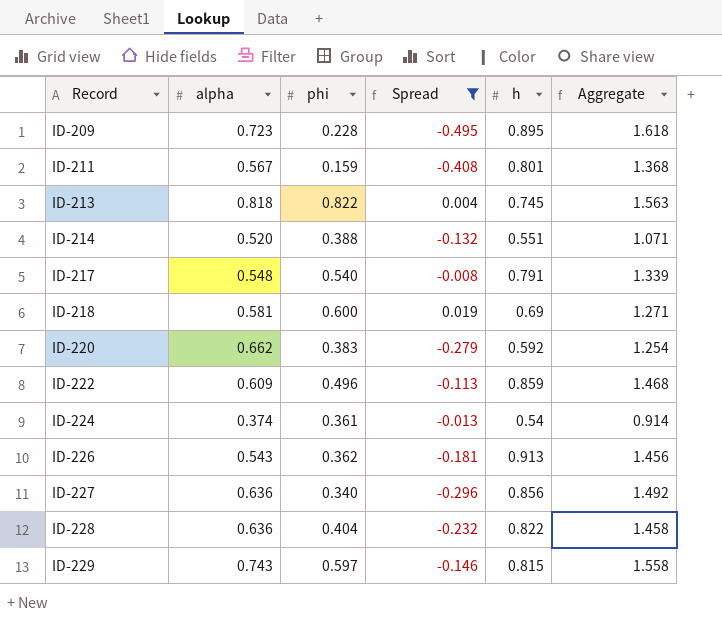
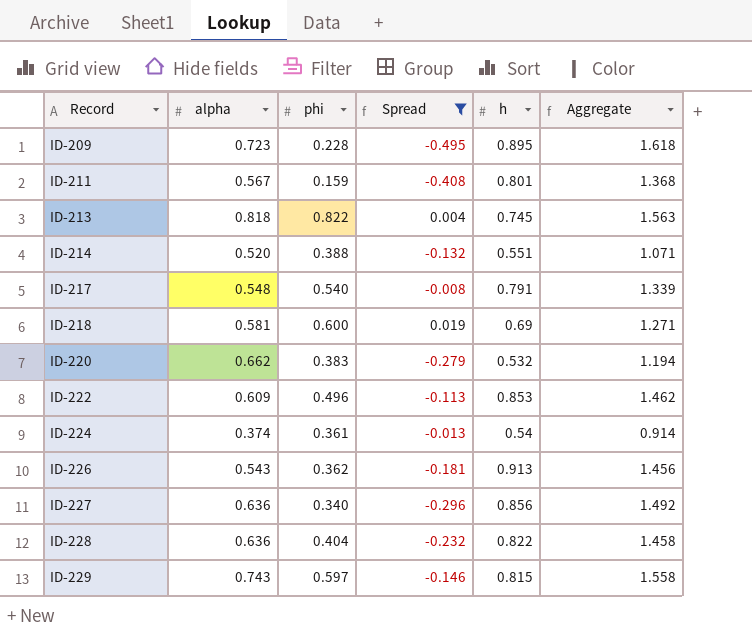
ID-220 | h: 0.592 -> 0.532
ID-220 | Aggregate: 1.254 -> 1.194
ID-222 | h: 0.859 -> 0.853
ID-222 | Aggregate: 1.468 -> 1.462

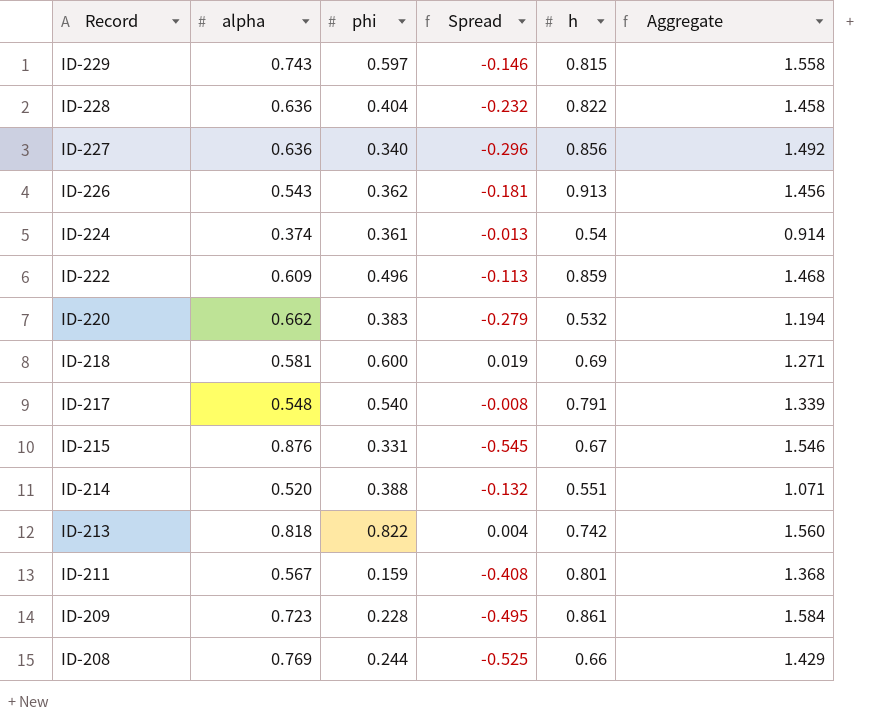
filter: Spread >= -0.495 -> none
row order: Record ascending -> Record descending
ID-222 | h: 0.853 -> 0.859
ID-222 | Aggregate: 1.462 -> 1.468
ID-213 | h: 0.745 -> 0.742
ID-213 | Aggregate: 1.563 -> 1.560
ID-209 | h: 0.895 -> 0.861
ID-209 | Aggregate: 1.618 -> 1.584

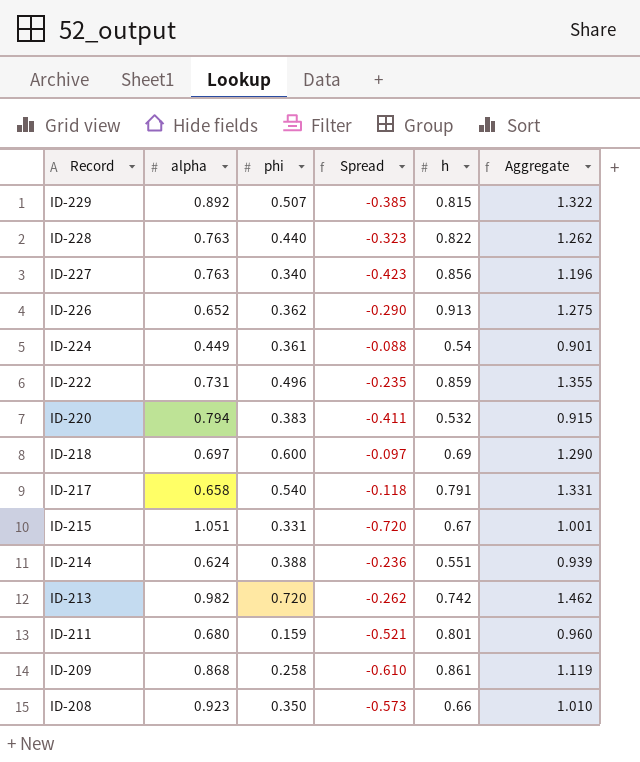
column Aggregate | formula: [alpha] + [h] -> [phi] + [h]
ID-229 | alpha: 0.743 -> 0.892
ID-229 | phi: 0.597 -> 0.507
ID-229 | Spread: -0.146 -> -0.385
ID-228 | alpha: 0.636 -> 0.763
ID-228 | phi: 0.404 -> 0.440
ID-228 | Spread: -0.232 -> -0.323
ID-227 | alpha: 0.636 -> 0.763
ID-227 | Spread: -0.296 -> -0.423
ID-226 | alpha: 0.543 -> 0.652
ID-226 | Spread: -0.181 -> -0.290
ID-224 | alpha: 0.374 -> 0.449
ID-224 | Spread: -0.013 -> -0.088
ID-222 | alpha: 0.609 -> 0.731
ID-222 | Spread: -0.113 -> -0.235
ID-220 | alpha: 0.662 -> 0.794
ID-220 | Spread: -0.279 -> -0.411
ID-218 | alpha: 0.581 -> 0.697
ID-218 | Spread: 0.019 -> -0.097
ID-217 | alpha: 0.548 -> 0.658
ID-217 | Spread: -0.008 -> -0.118
ID-215 | alpha: 0.876 -> 1.051
ID-215 | Spread: -0.545 -> -0.720
ID-214 | alpha: 0.520 -> 0.624
ID-214 | Spread: -0.132 -> -0.236
ID-213 | alpha: 0.818 -> 0.982
ID-213 | phi: 0.822 -> 0.720
ID-213 | Spread: 0.004 -> -0.262
ID-211 | alpha: 0.567 -> 0.680
ID-211 | Spread: -0.408 -> -0.521
ID-209 | alpha: 0.723 -> 0.868
ID-209 | phi: 0.228 -> 0.258
ID-209 | Spread: -0.495 -> -0.610
ID-208 | alpha: 0.769 -> 0.923
ID-208 | phi: 0.244 -> 0.350
ID-208 | Spread: -0.525 -> -0.573

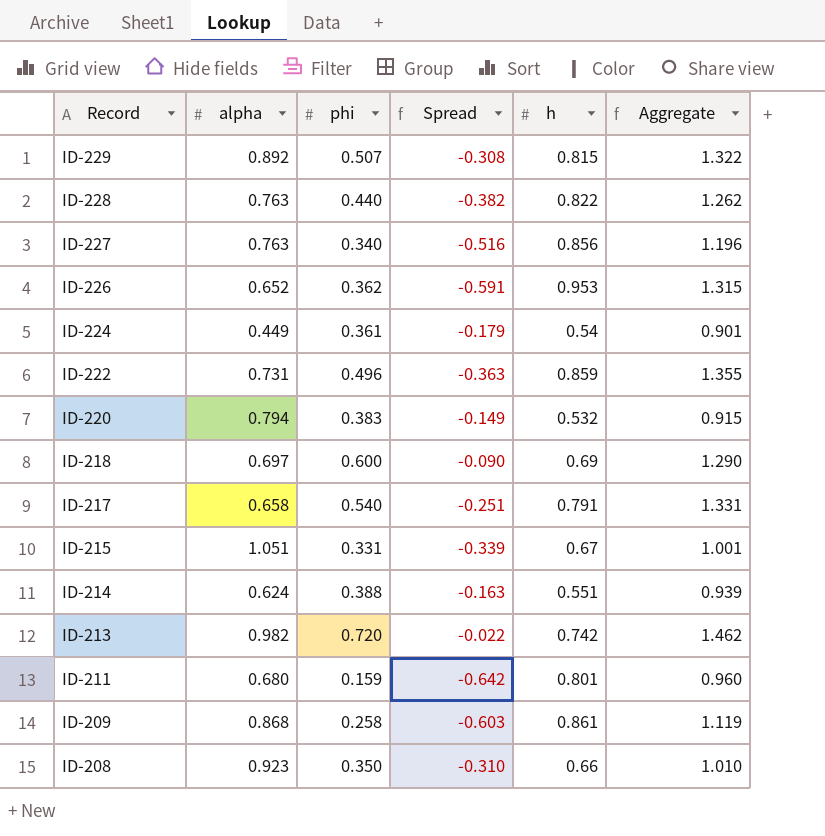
column Spread | formula: [phi] - [alpha] -> [phi] - [h]
ID-226 | h: 0.913 -> 0.953
ID-226 | Aggregate: 1.275 -> 1.315

